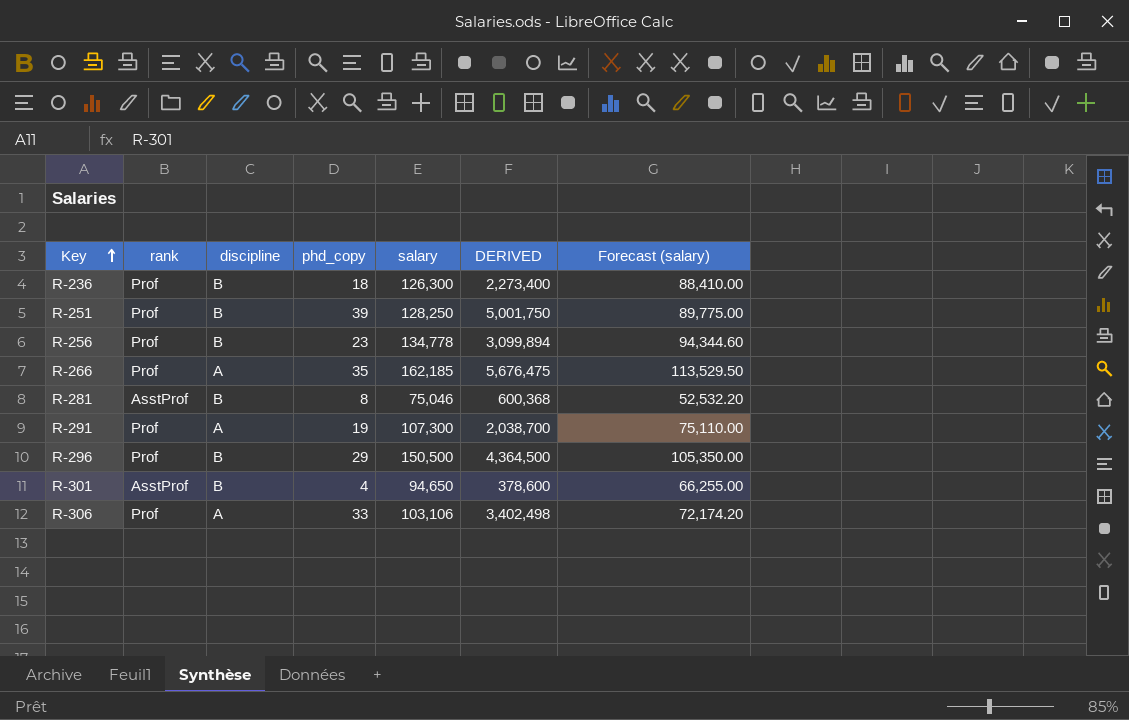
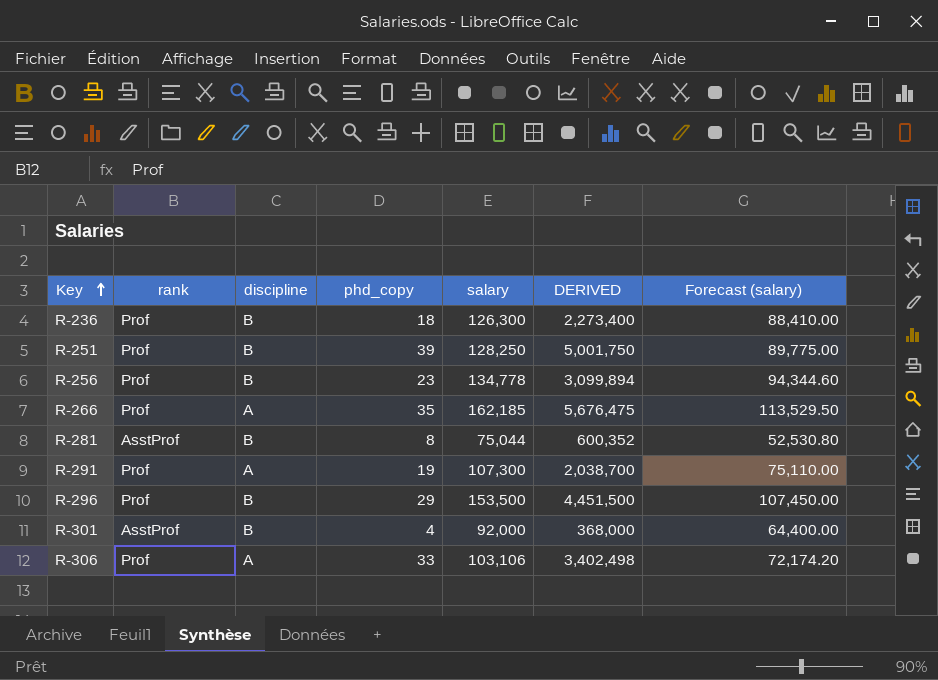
R-281 | salary: 75,046 -> 75,044
R-281 | DERIVED: 600,368 -> 600,352
R-281 | Forecast (salary): 52,532.20 -> 52,530.80
R-296 | salary: 150,500 -> 153,500
R-296 | DERIVED: 4,364,500 -> 4,451,500
R-296 | Forecast (salary): 105,350.00 -> 107,450.00
R-301 | salary: 94,650 -> 92,000
R-301 | DERIVED: 378,600 -> 368,000
R-301 | Forecast (salary): 66,255.00 -> 64,400.00

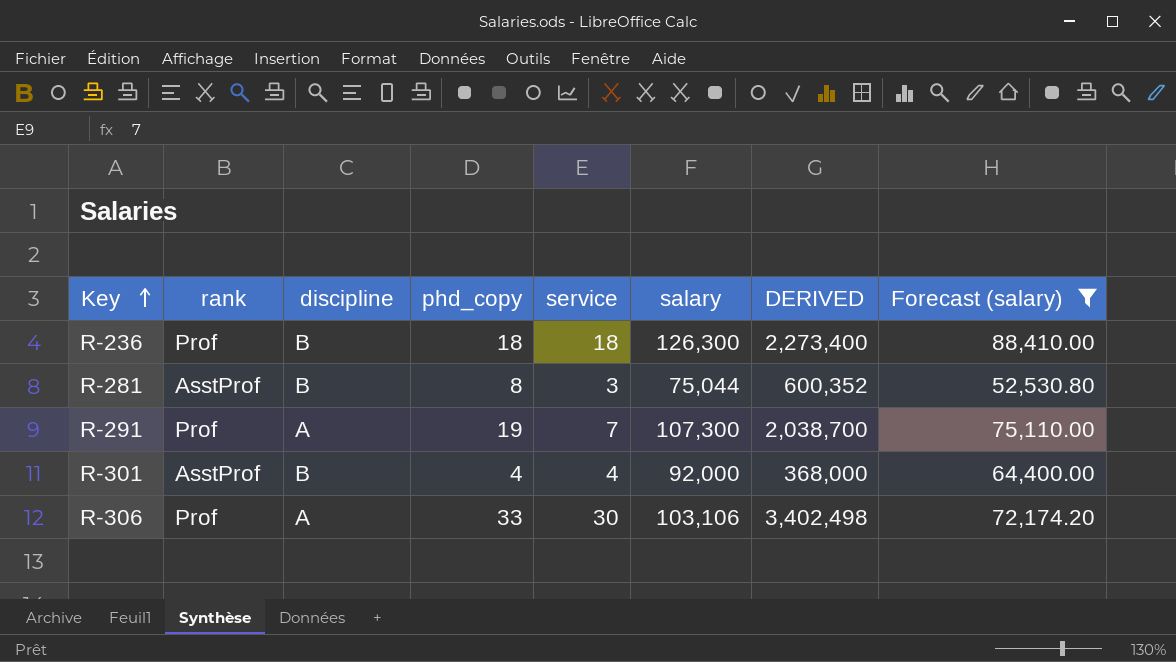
filter: none -> Forecast (salary) <= 88,410.00
column service | position: none -> 5

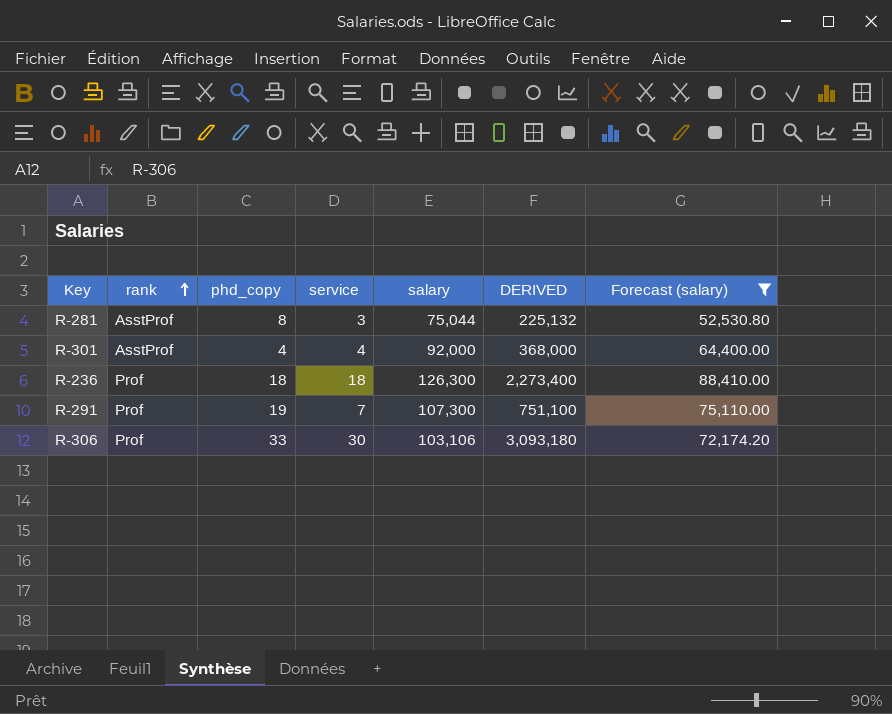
row order: Key ascending -> rank ascending
column discipline | position: 3 -> none
column DERIVED | formula: [phd_copy] * [salary] -> [service] * [salary]

